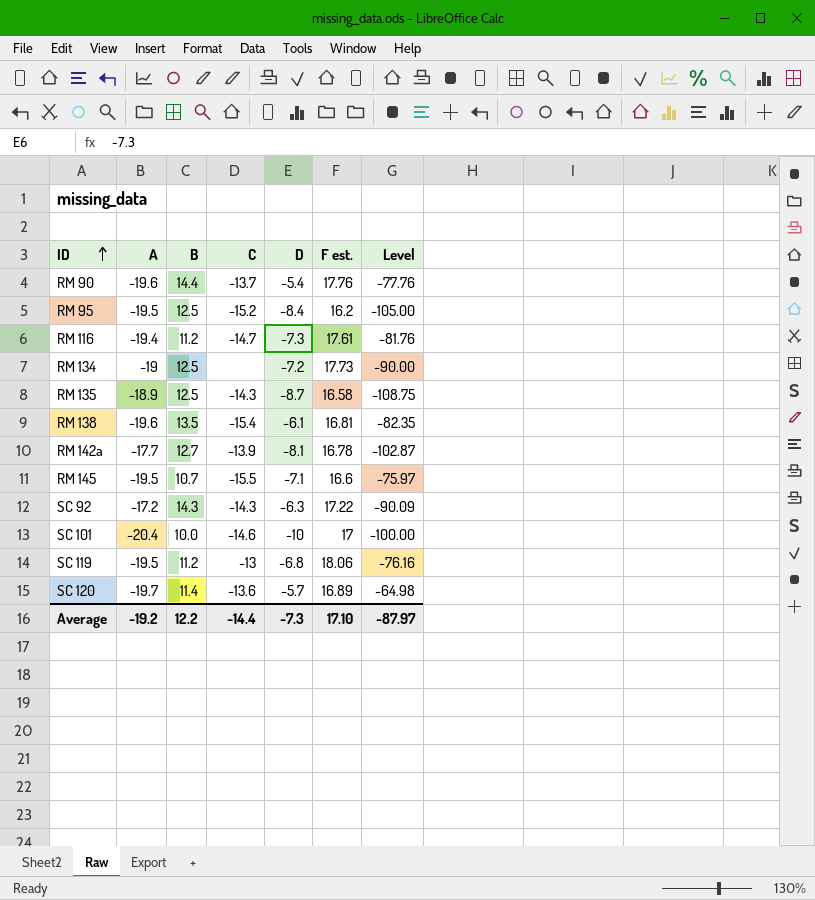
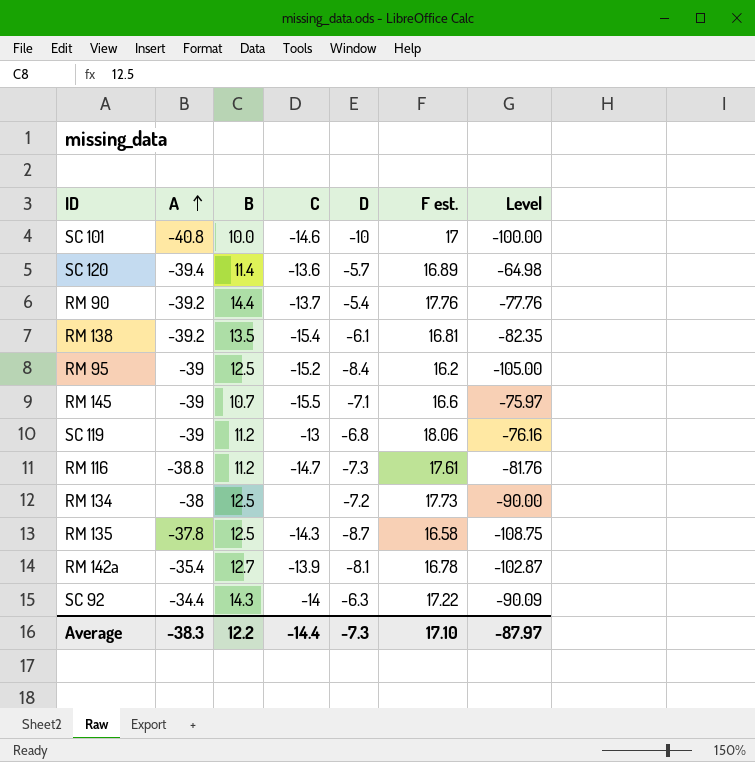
row order: ID ascending -> A ascending
SC 101 | A: -20.4 -> -40.8
SC 120 | A: -19.7 -> -39.4
RM 90 | A: -19.6 -> -39.2
RM 138 | A: -19.6 -> -39.2
RM 95 | A: -19.5 -> -39
RM 145 | A: -19.5 -> -39
SC 119 | A: -19.5 -> -39
RM 116 | A: -19.4 -> -38.8
RM 134 | A: -19 -> -38
RM 135 | A: -18.9 -> -37.8
RM 142a | A: -17.7 -> -35.4
SC 92 | A: -17.2 -> -34.4
SC 92 | C: -14.3 -> -14
Average | A: -19.2 -> -38.3

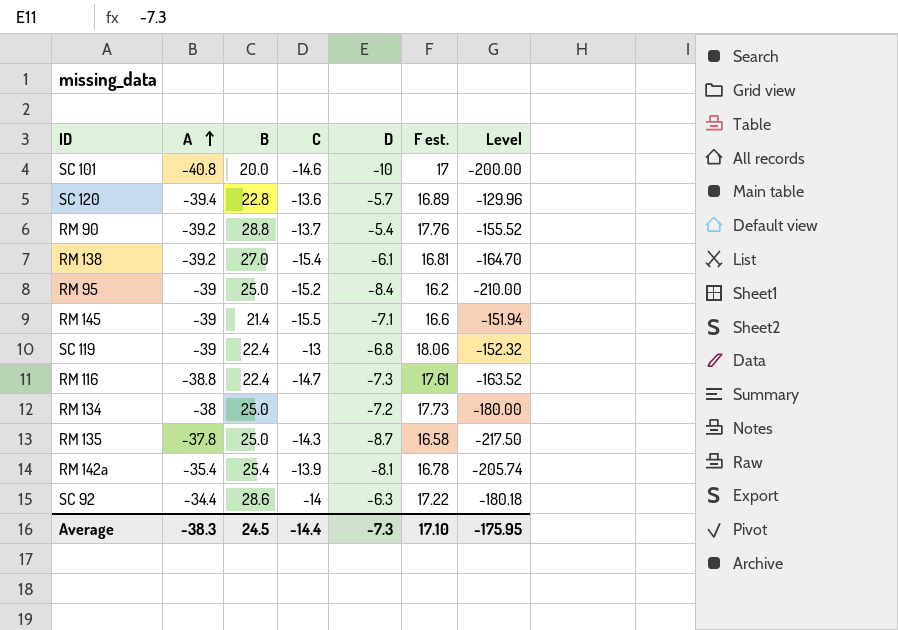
SC 101 | B: 10.0 -> 20.0
SC 101 | Level: -100.00 -> -200.00
SC 120 | B: 11.4 -> 22.8
SC 120 | Level: -64.98 -> -129.96
RM 90 | B: 14.4 -> 28.8
RM 90 | Level: -77.76 -> -155.52
RM 138 | B: 13.5 -> 27.0
RM 138 | Level: -82.35 -> -164.70
RM 95 | B: 12.5 -> 25.0
RM 95 | Level: -105.00 -> -210.00
RM 145 | B: 10.7 -> 21.4
RM 145 | Level: -75.97 -> -151.94
SC 119 | B: 11.2 -> 22.4
SC 119 | Level: -76.16 -> -152.32
RM 116 | B: 11.2 -> 22.4
RM 116 | Level: -81.76 -> -163.52
RM 134 | B: 12.5 -> 25.0
RM 134 | Level: -90.00 -> -180.00
RM 135 | B: 12.5 -> 25.0
RM 135 | Level: -108.75 -> -217.50
RM 142a | B: 12.7 -> 25.4
RM 142a | Level: -102.87 -> -205.74
SC 92 | B: 14.3 -> 28.6
SC 92 | Level: -90.09 -> -180.18
Average | B: 12.2 -> 24.5
Average | Level: -87.97 -> -175.95

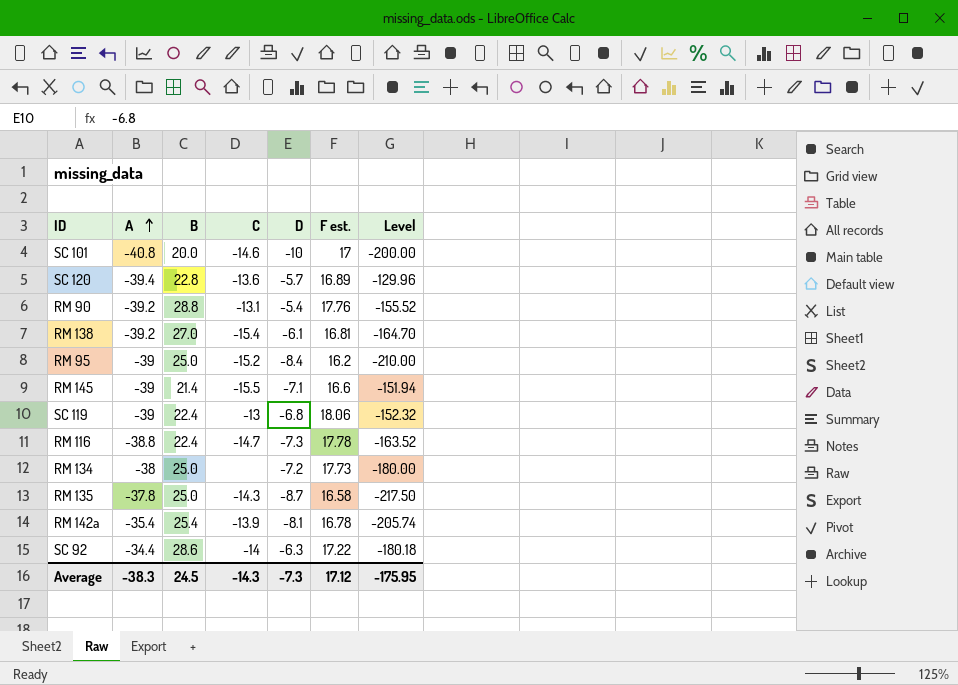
RM 90 | C: -13.7 -> -13.1
RM 116 | F est.: 17.61 -> 17.78
Average | C: -14.4 -> -14.3
Average | F est.: 17.10 -> 17.12

